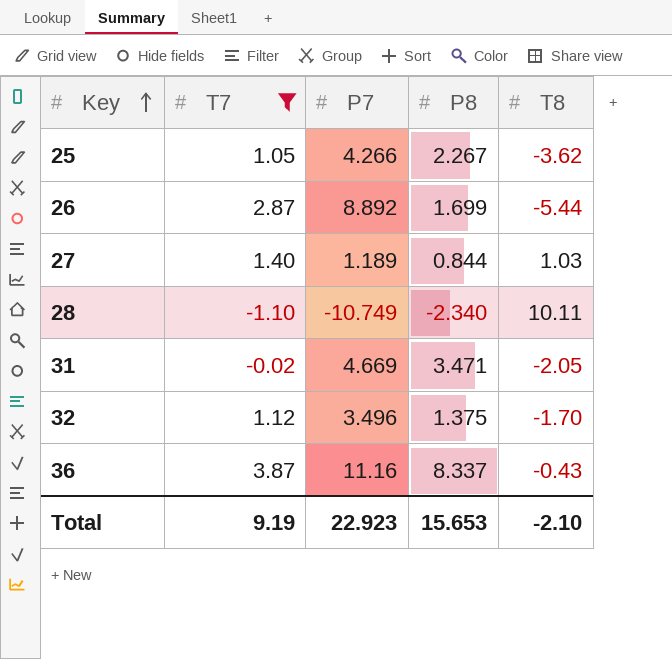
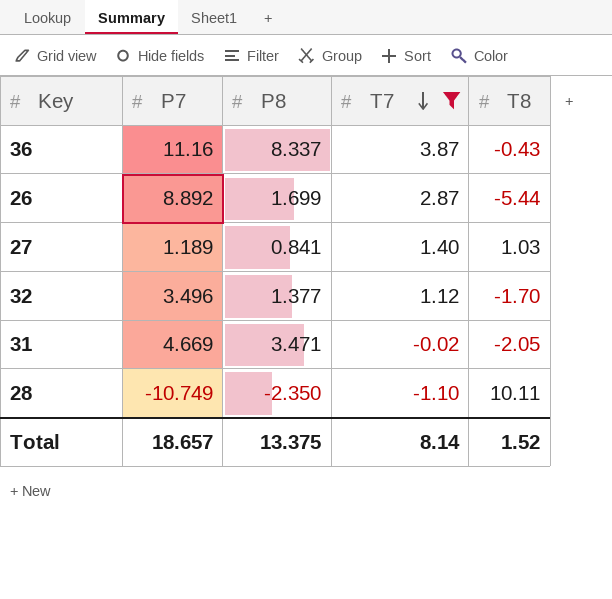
row order: Key ascending -> T7 descending
column T7 | position: 2 -> 4
row 25: 1.05 | 4.266 | 2.267 | -3.62 -> none
27 | P8: 0.844 -> 0.841
32 | P8: 1.375 -> 1.377
28 | P8: -2.340 -> -2.350
Total | P7: 22.923 -> 18.657
Total | P8: 15.653 -> 13.375
Total | T7: 9.19 -> 8.14
Total | T8: -2.10 -> 1.52

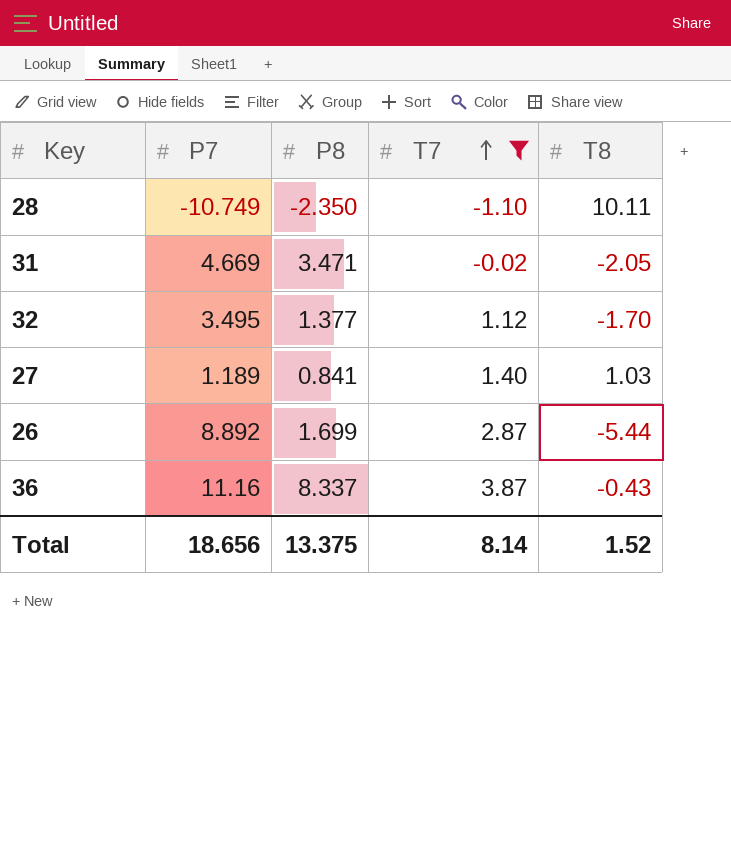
row order: T7 descending -> T7 ascending
32 | P7: 3.496 -> 3.495
Total | P7: 18.657 -> 18.656

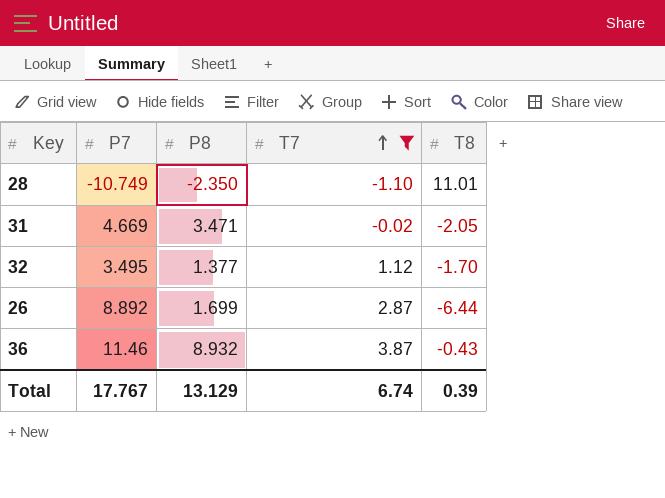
row 27: 1.189 | 0.841 | 1.40 | 1.03 -> none
28 | T8: 10.11 -> 11.01
26 | T8: -5.44 -> -6.44
36 | P7: 11.16 -> 11.46
36 | P8: 8.337 -> 8.932
Total | P7: 18.656 -> 17.767
Total | P8: 13.375 -> 13.129
Total | T7: 8.14 -> 6.74
Total | T8: 1.52 -> 0.39

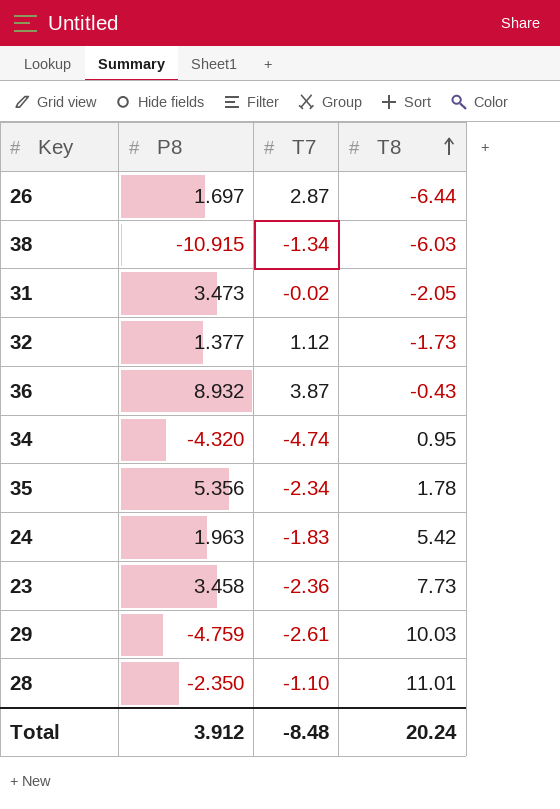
filter: T7 >= -1.10 -> none
row order: T7 ascending -> T8 ascending
column P7 | position: 2 -> none
26 | P8: 1.699 -> 1.697
31 | P8: 3.471 -> 3.473
32 | T8: -1.70 -> -1.73
Total | P8: 13.129 -> 3.912
Total | T7: 6.74 -> -8.48
Total | T8: 0.39 -> 20.24

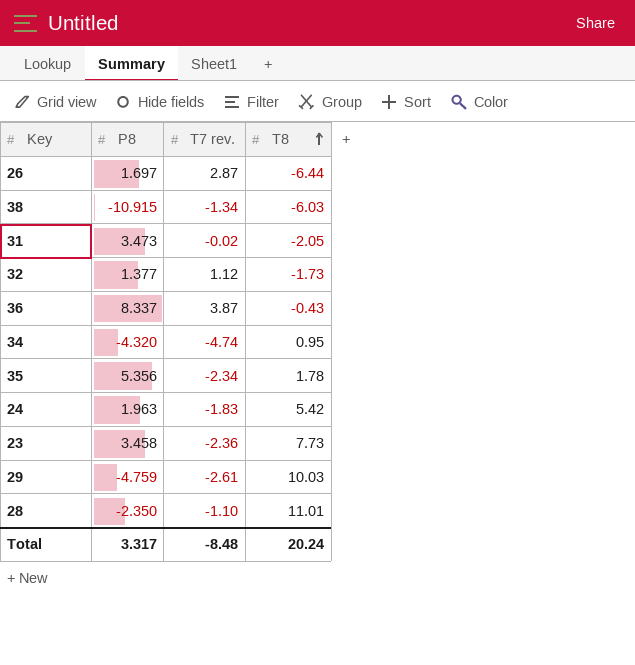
column name: T7 -> T7 rev.
36 | P8: 8.932 -> 8.337
Total | P8: 3.912 -> 3.317

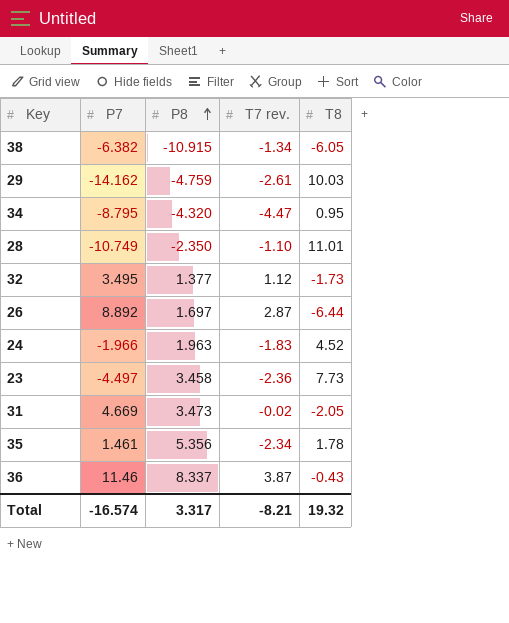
row order: T8 ascending -> P8 ascending
column P7 | position: none -> 2
38 | T8: -6.03 -> -6.05
34 | T7 rev.: -4.74 -> -4.47
24 | T8: 5.42 -> 4.52
Total | T7 rev.: -8.48 -> -8.21
Total | T8: 20.24 -> 19.32

